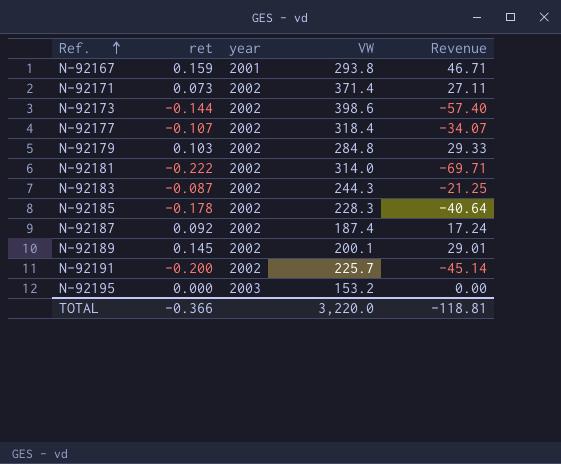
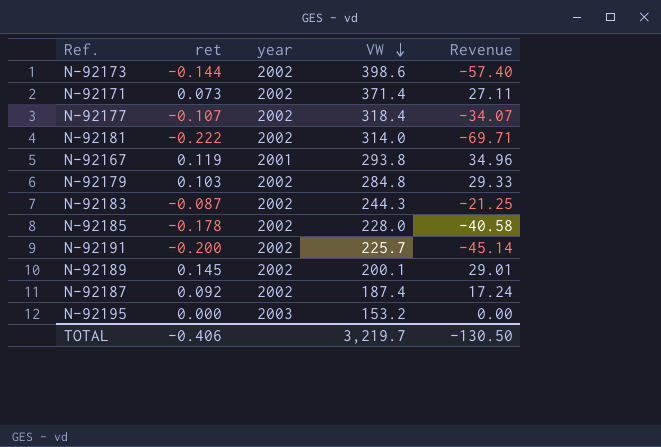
row order: Ref. ascending -> VW descending
N-92167 | ret: 0.159 -> 0.119
N-92167 | Revenue: 46.71 -> 34.96
N-92185 | VW: 228.3 -> 228.0
N-92185 | Revenue: -40.64 -> -40.58
TOTAL | ret: -0.366 -> -0.406
TOTAL | VW: 3,220.0 -> 3,219.7
TOTAL | Revenue: -118.81 -> -130.50

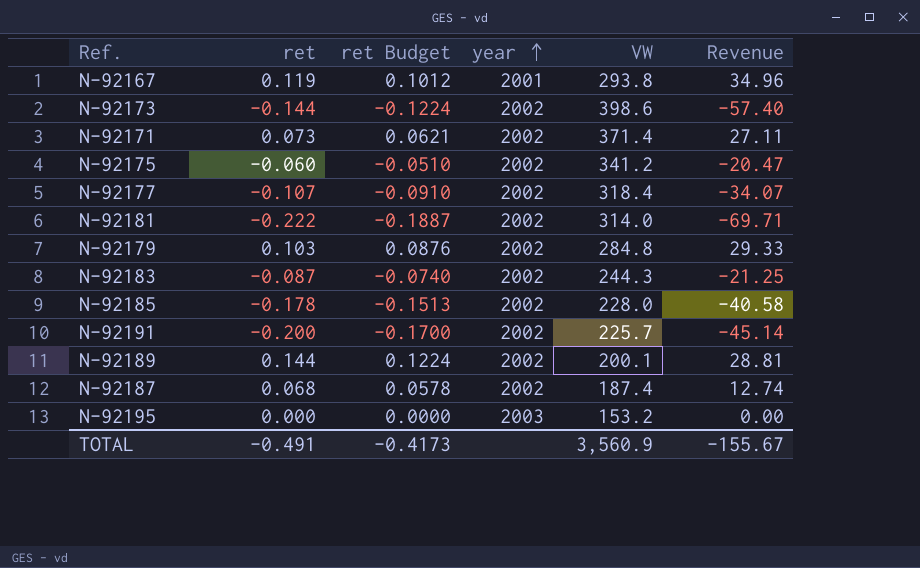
row order: VW descending -> year ascending
column ret Budget | formula: none -> [ret] * 0.85
row N-92175: none -> -0.060 | -0.0510 | 2002 | 341.2 | -20.47
N-92189 | ret: 0.145 -> 0.144
N-92189 | Revenue: 29.01 -> 28.81
N-92187 | ret: 0.092 -> 0.068
N-92187 | Revenue: 17.24 -> 12.74
TOTAL | ret: -0.406 -> -0.491
TOTAL | VW: 3,219.7 -> 3,560.9
TOTAL | Revenue: -130.50 -> -155.67

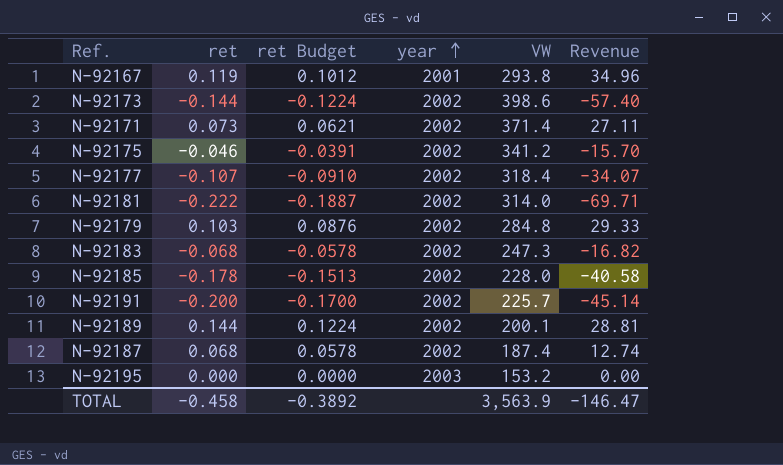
N-92175 | ret: -0.060 -> -0.046
N-92175 | ret Budget: -0.0510 -> -0.0391
N-92175 | Revenue: -20.47 -> -15.70
N-92183 | ret: -0.087 -> -0.068
N-92183 | ret Budget: -0.0740 -> -0.0578
N-92183 | VW: 244.3 -> 247.3
N-92183 | Revenue: -21.25 -> -16.82
TOTAL | ret: -0.491 -> -0.458
TOTAL | ret Budget: -0.4173 -> -0.3892
TOTAL | VW: 3,560.9 -> 3,563.9
TOTAL | Revenue: -155.67 -> -146.47

